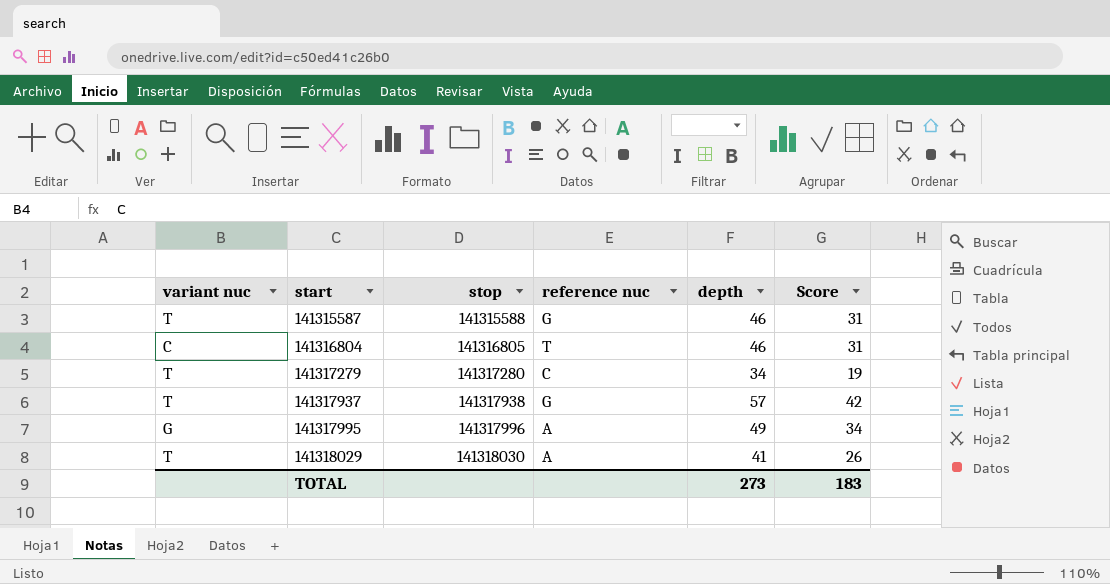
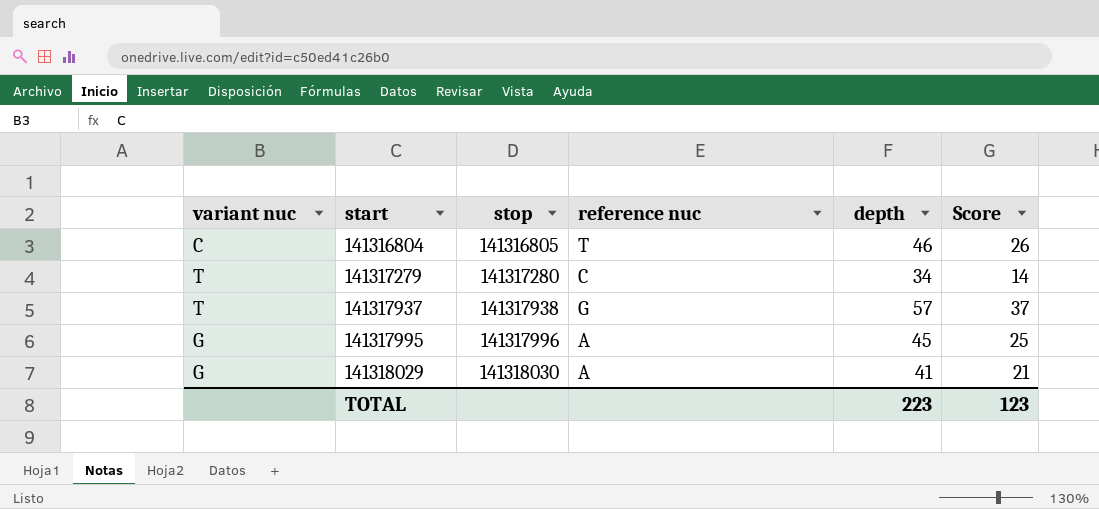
column Score | formula: [depth] - 15 -> [depth] - 20
row 141315587: T | 141315588 | G | 46 | 31 -> none
141317995 | depth: 49 -> 45
141318029 | variant nuc: T -> G
TOTAL | depth: 273 -> 223
TOTAL | Score: 183 -> 123

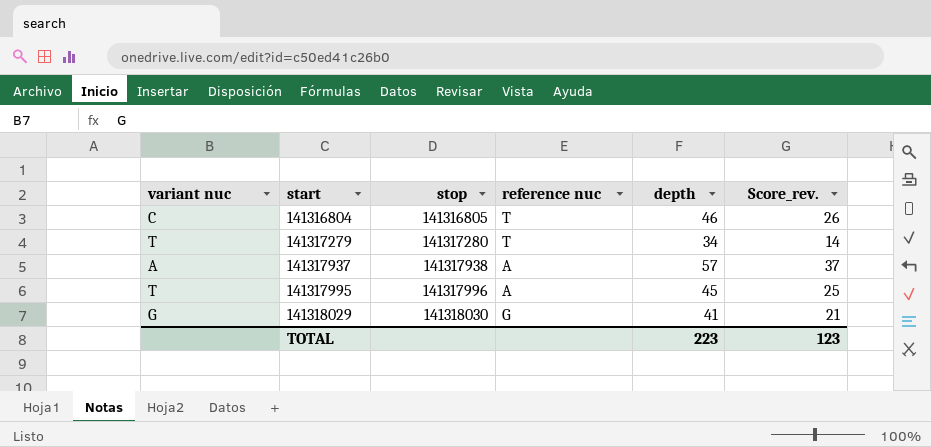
column name: Score -> Score_rev.
141317279 | reference nuc: C -> T
141317937 | variant nuc: T -> A
141317937 | reference nuc: G -> A
141317995 | variant nuc: G -> T
141318029 | reference nuc: A -> G

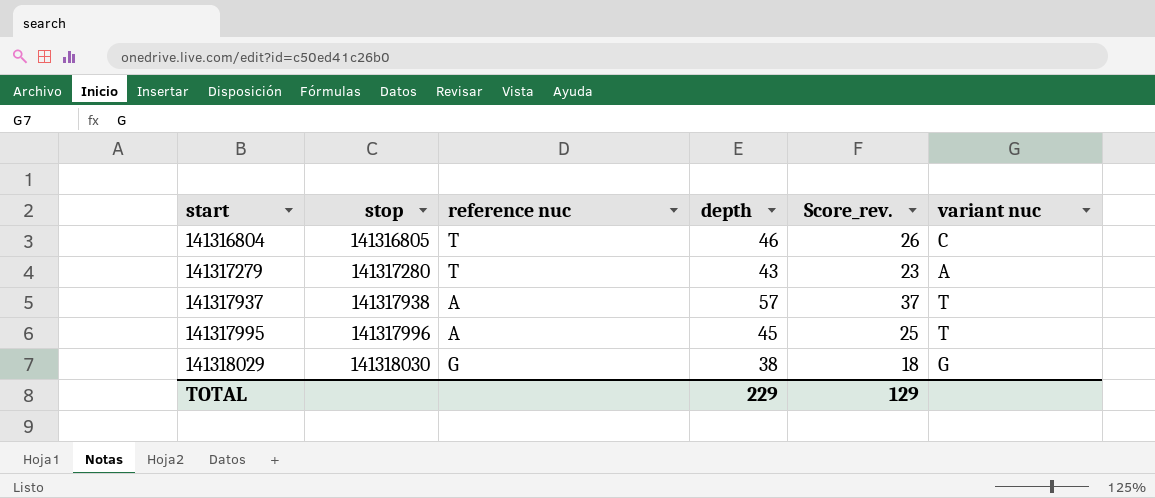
column variant nuc | position: 1 -> 6
141317279 | depth: 34 -> 43
141317279 | Score_rev.: 14 -> 23
141317279 | variant nuc: T -> A
141317937 | variant nuc: A -> T
141318029 | depth: 41 -> 38
141318029 | Score_rev.: 21 -> 18
TOTAL | depth: 223 -> 229
TOTAL | Score_rev.: 123 -> 129

